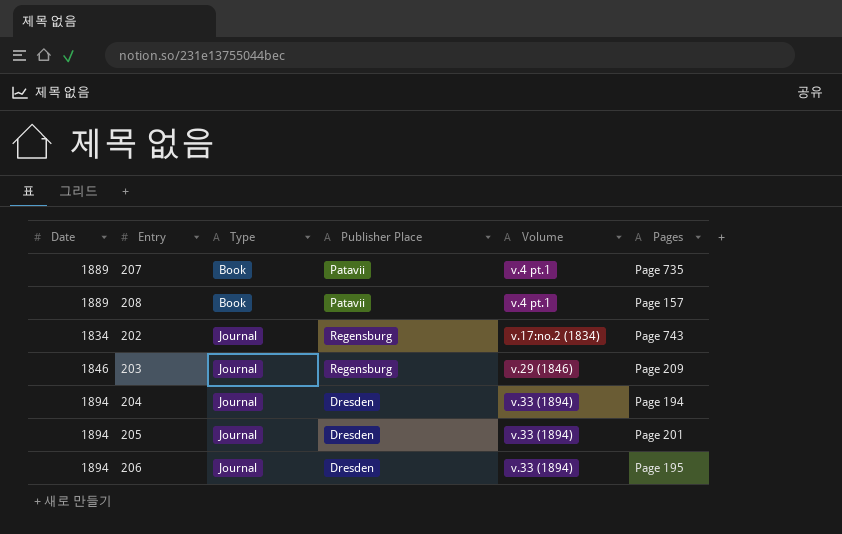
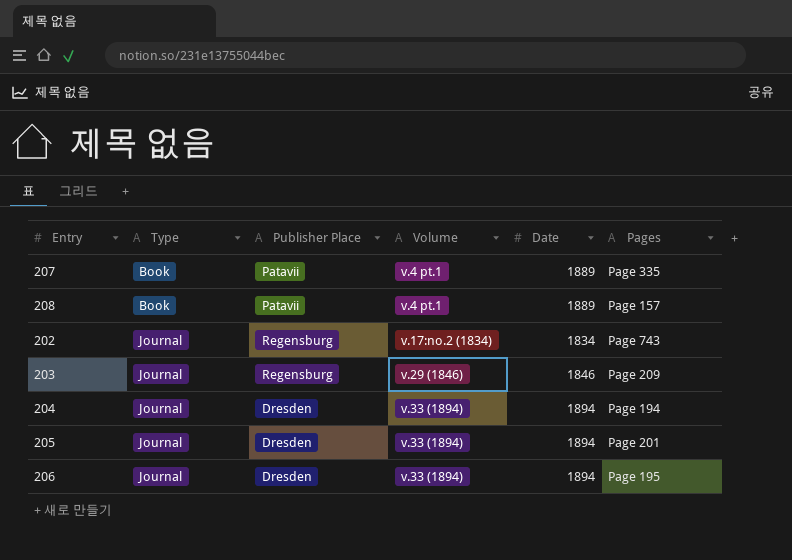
column Date | position: 1 -> 5
207 | Pages: Page 735 -> Page 335

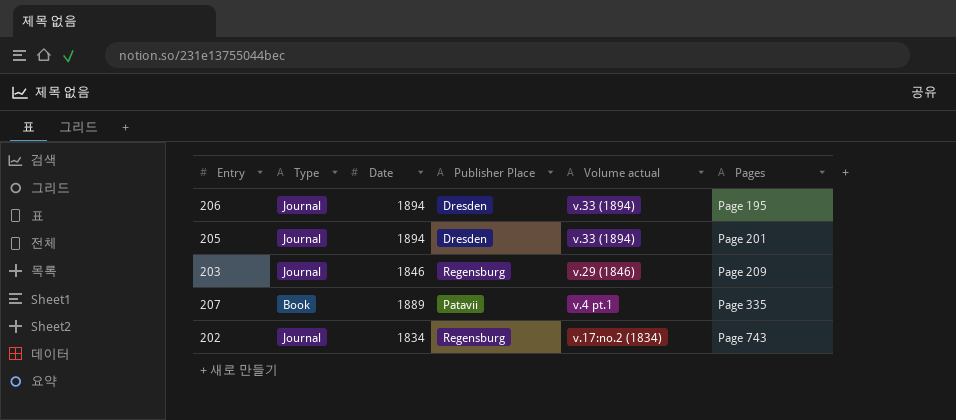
row order: Type ascending -> Pages ascending
column Date | position: 5 -> 3
column name: Volume -> Volume actual
row 208: Book | Patavii | v.4 pt.1 | 1889 | Page 157 -> none
row 204: Journal | Dresden | v.33 (1894) | 1894 | Page 194 -> none

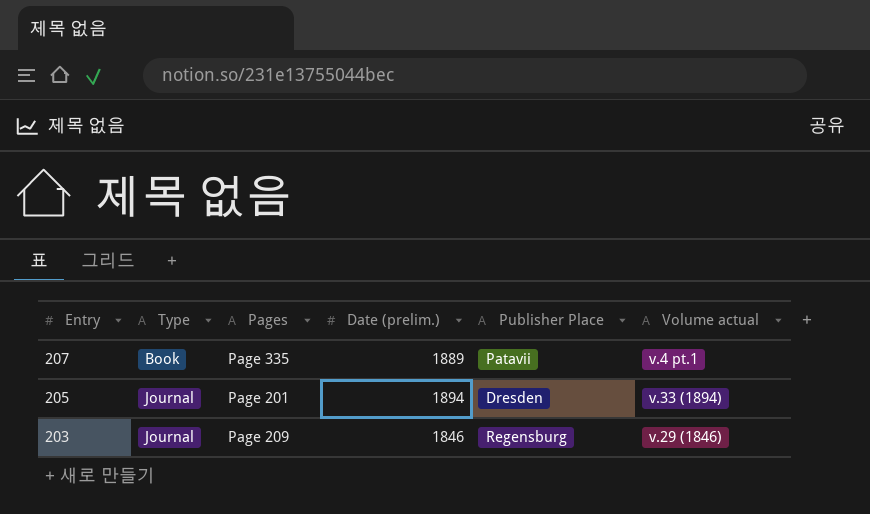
row order: Pages ascending -> Entry descending
column Pages | position: 6 -> 3
column name: Date -> Date (prelim.)
row 206: Journal | 1894 | Dresden | v.33 (1894) | Page 195 -> none
row 202: Journal | 1834 | Regensburg | v.17:no.2 (1834) | Page 743 -> none

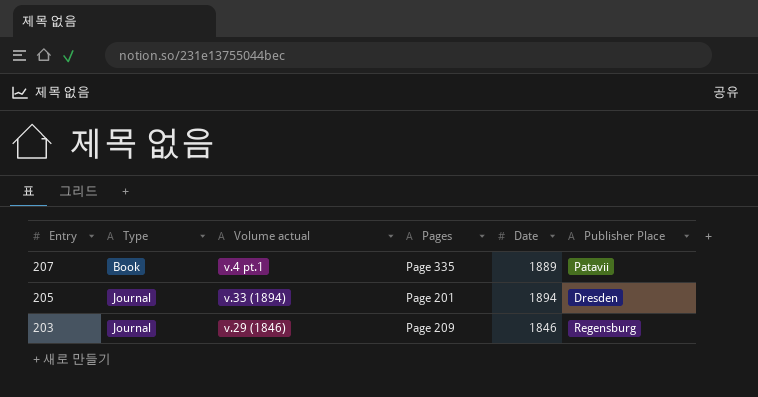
column Volume actual | position: 6 -> 3
column name: Date (prelim.) -> Date

